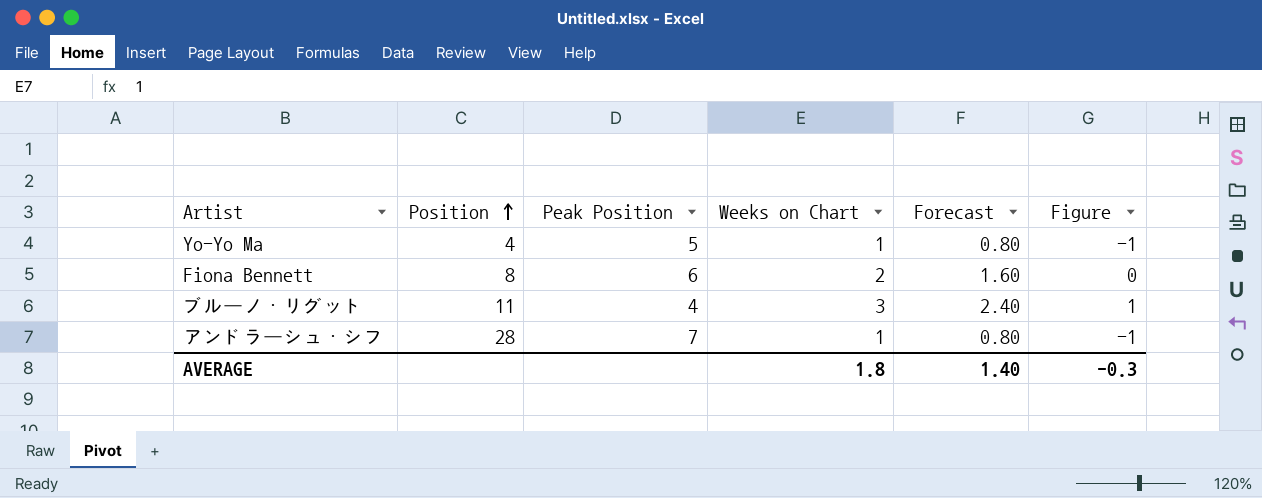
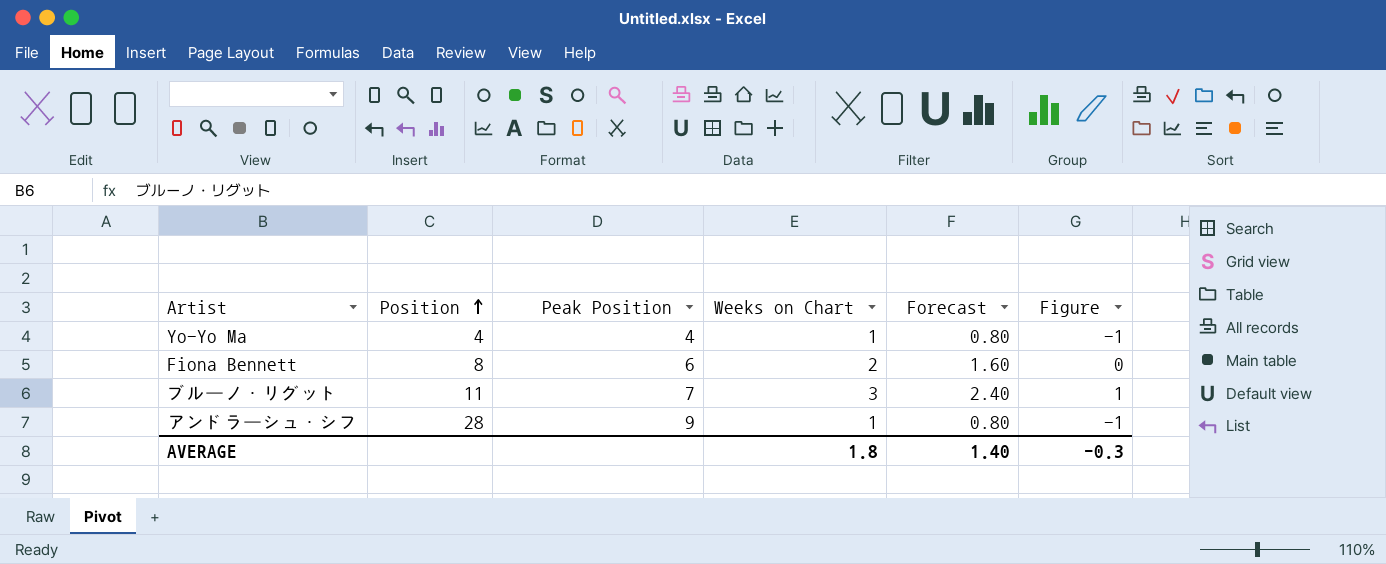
Yo-Yo Ma | Peak Position: 5 -> 4
ブルーノ・リグット | Peak Position: 4 -> 7
アンドラーシュ・シフ | Peak Position: 7 -> 9

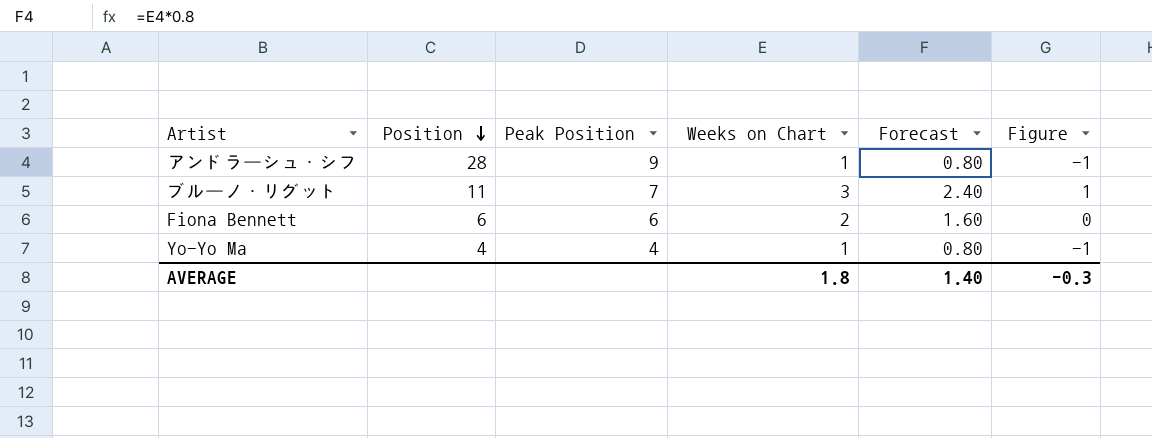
row order: Position ascending -> Position descending
Fiona Bennett | Position: 8 -> 6

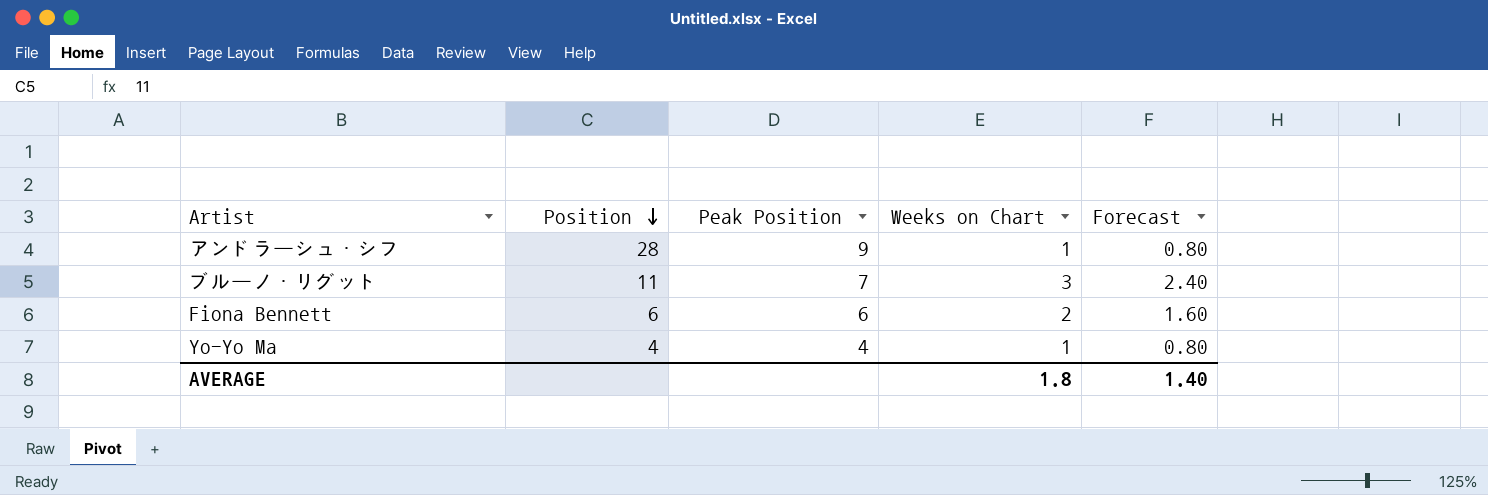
column Figure | formula: [Weeks on Chart] - 2 -> none

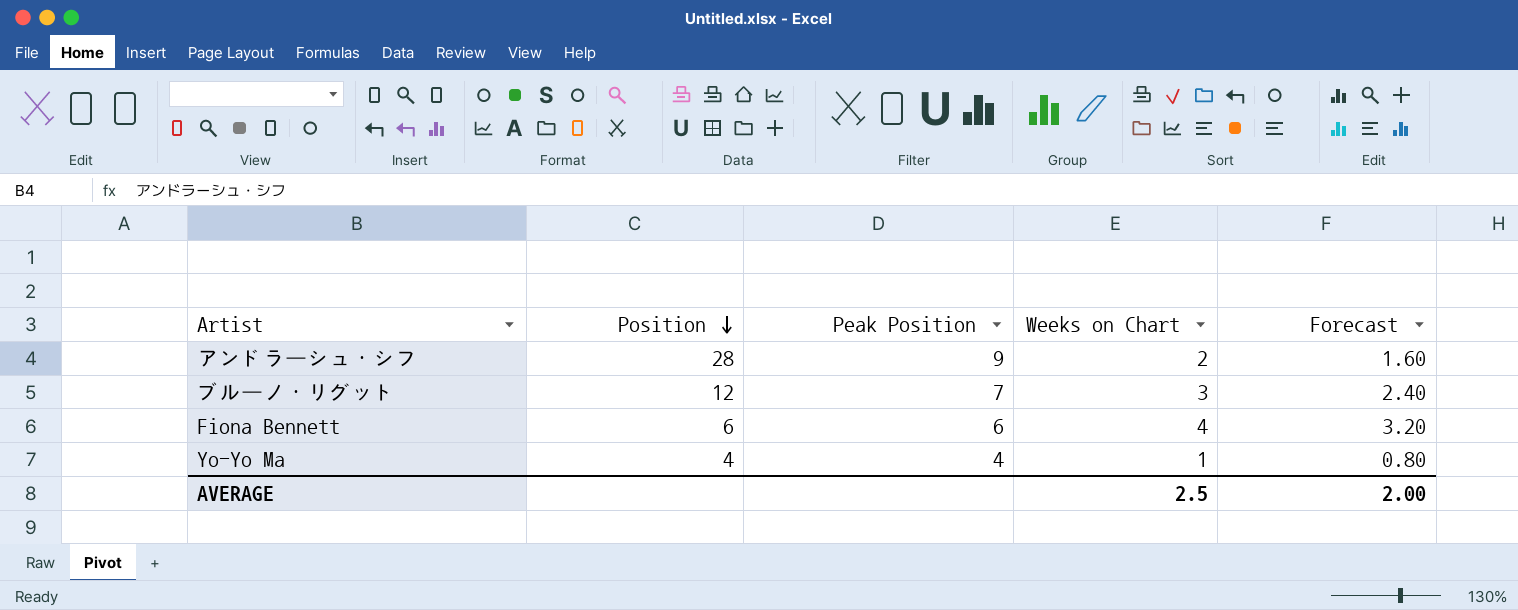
アンドラーシュ・シフ | Weeks on Chart: 1 -> 2
アンドラーシュ・シフ | Forecast: 0.80 -> 1.60
ブルーノ・リグット | Position: 11 -> 12
Fiona Bennett | Weeks on Chart: 2 -> 4
Fiona Bennett | Forecast: 1.60 -> 3.20
AVERAGE | Weeks on Chart: 1.8 -> 2.5
AVERAGE | Forecast: 1.40 -> 2.00

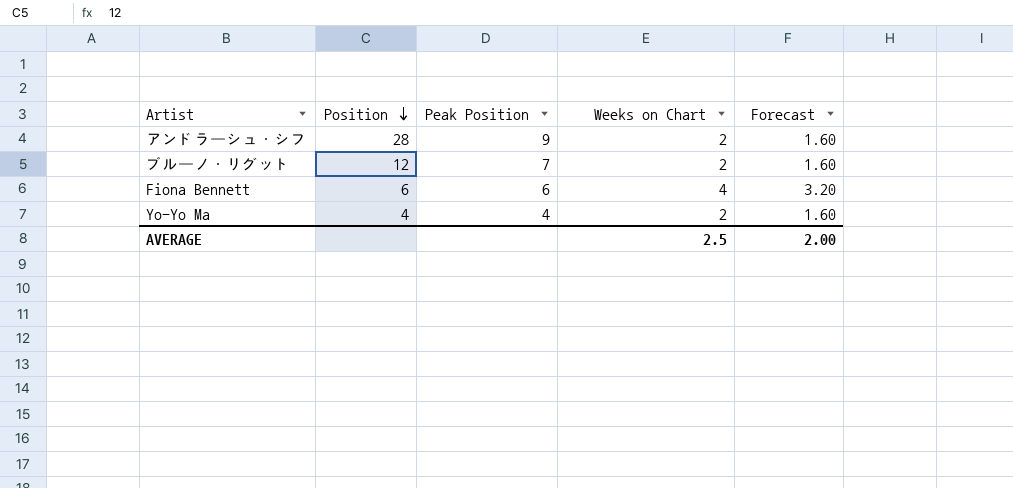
ブルーノ・リグット | Weeks on Chart: 3 -> 2
ブルーノ・リグット | Forecast: 2.40 -> 1.60
Yo-Yo Ma | Weeks on Chart: 1 -> 2
Yo-Yo Ma | Forecast: 0.80 -> 1.60

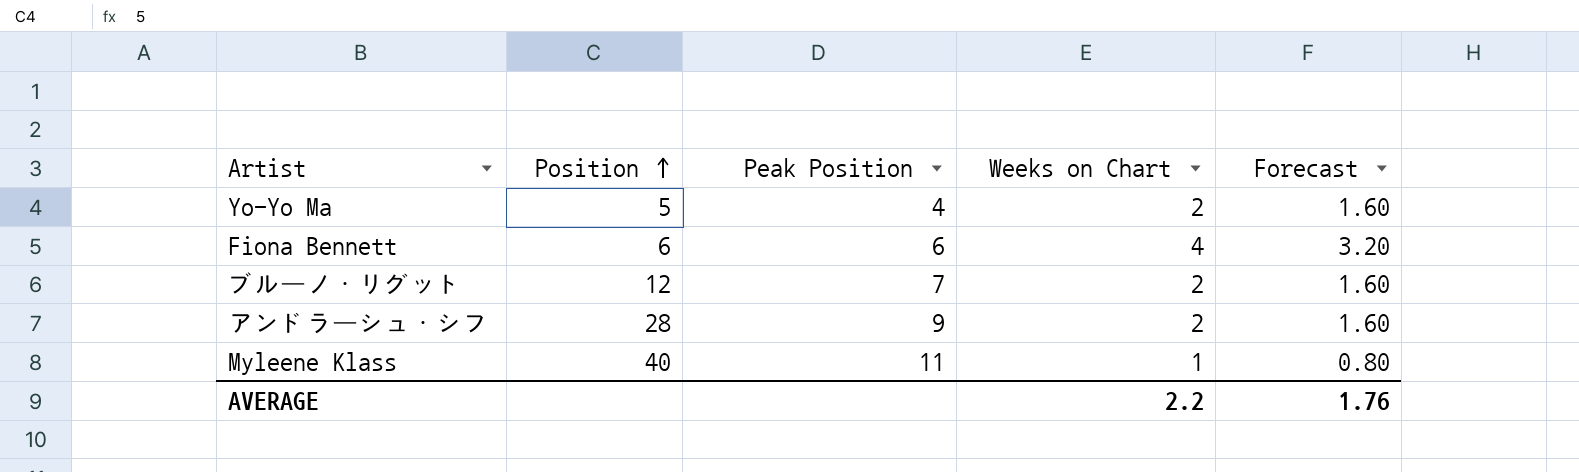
row order: Position descending -> Position ascending
Yo-Yo Ma | Position: 4 -> 5
row Myleene Klass: none -> 40 | 11 | 1 | 0.80
AVERAGE | Weeks on Chart: 2.5 -> 2.2
AVERAGE | Forecast: 2.00 -> 1.76

